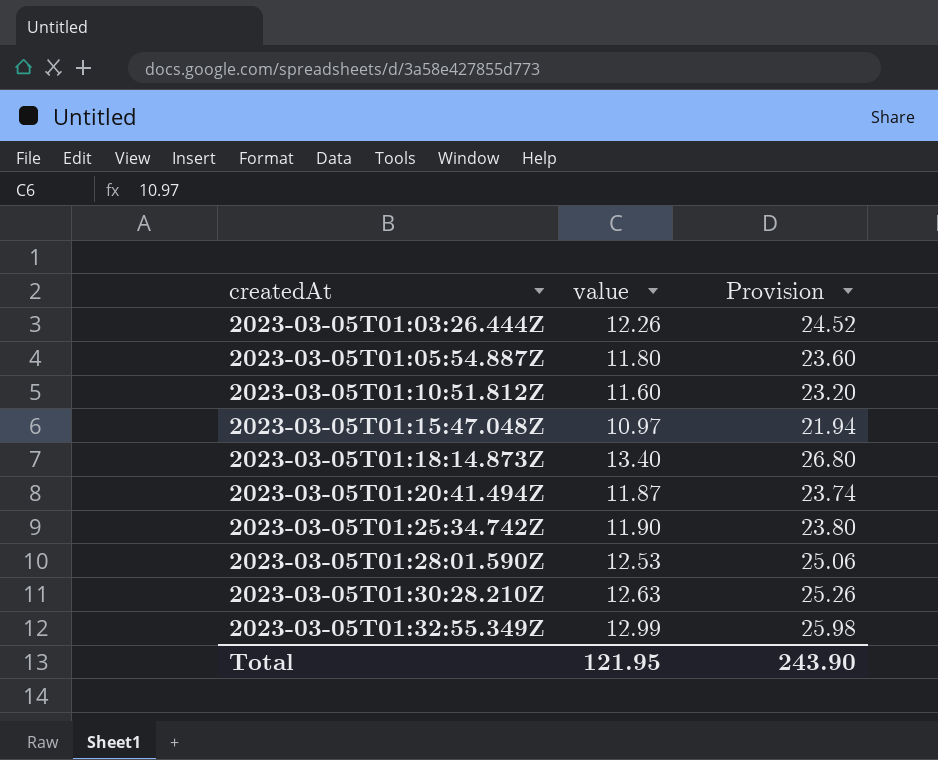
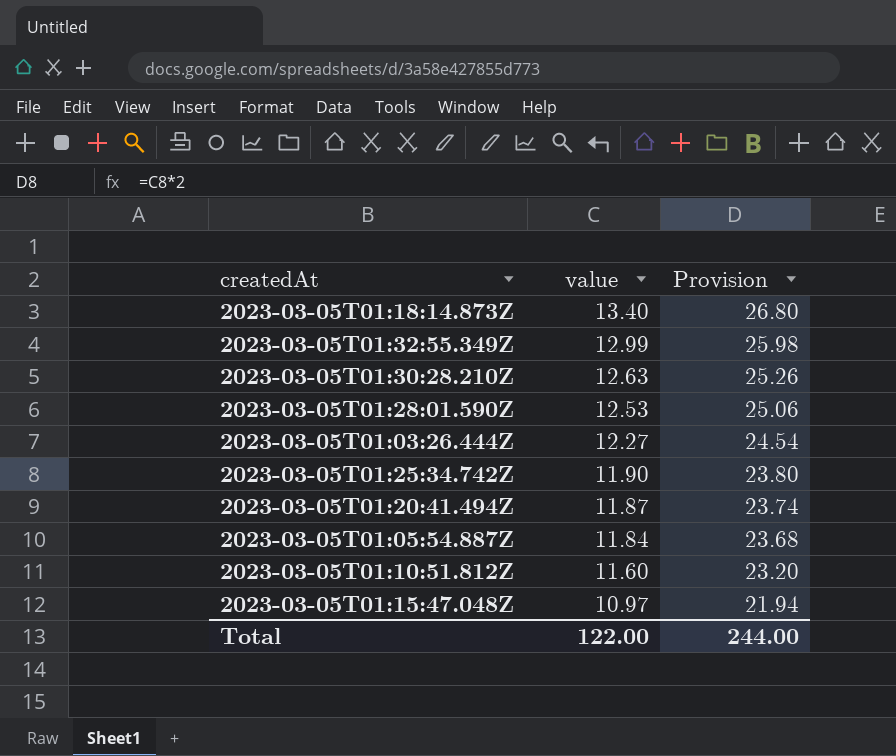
row order: createdAt ascending -> value descending
2023-03-05T01:03:26.444Z | value: 12.26 -> 12.27
2023-03-05T01:03:26.444Z | Provision: 24.52 -> 24.54
2023-03-05T01:05:54.887Z | value: 11.80 -> 11.84
2023-03-05T01:05:54.887Z | Provision: 23.60 -> 23.68
Total | value: 121.95 -> 122.00
Total | Provision: 243.90 -> 244.00

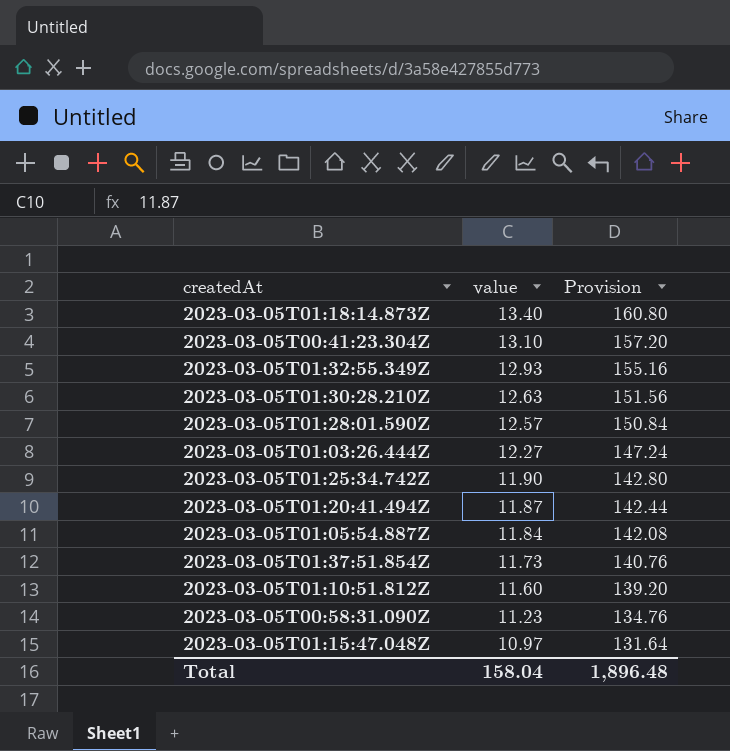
column Provision | formula: [value] * 2 -> [value] * 12
row 2023-03-05T00:41:23.304Z: none -> 13.10 | 157.20
2023-03-05T01:32:55.349Z | value: 12.99 -> 12.93
2023-03-05T01:28:01.590Z | value: 12.53 -> 12.57
row 2023-03-05T01:37:51.854Z: none -> 11.73 | 140.76
row 2023-03-05T00:58:31.090Z: none -> 11.23 | 134.76
Total | value: 122.00 -> 158.04
Total | Provision: 244.00 -> 1,896.48

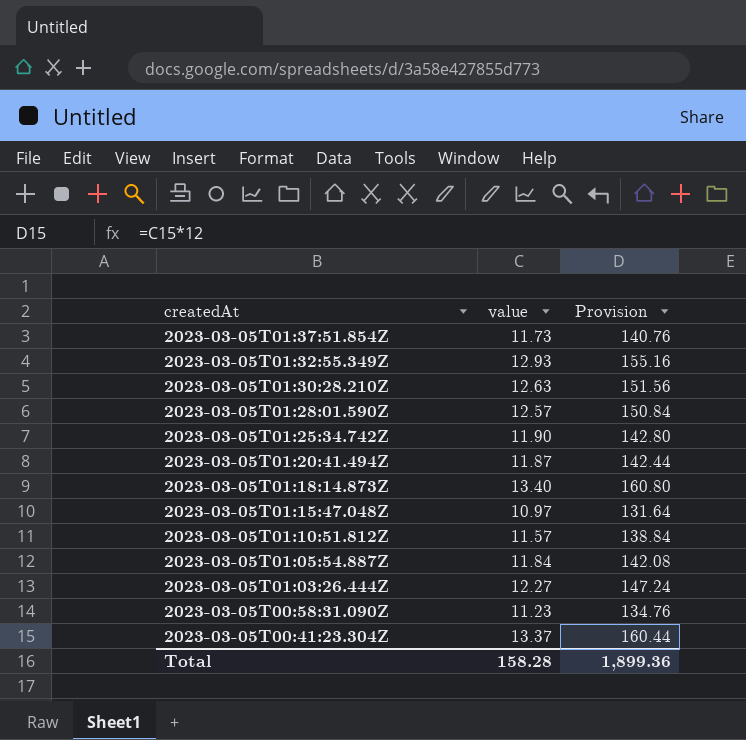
row order: value descending -> createdAt descending
2023-03-05T01:10:51.812Z | value: 11.60 -> 11.57
2023-03-05T01:10:51.812Z | Provision: 139.20 -> 138.84
2023-03-05T00:41:23.304Z | value: 13.10 -> 13.37
2023-03-05T00:41:23.304Z | Provision: 157.20 -> 160.44
Total | value: 158.04 -> 158.28
Total | Provision: 1,896.48 -> 1,899.36

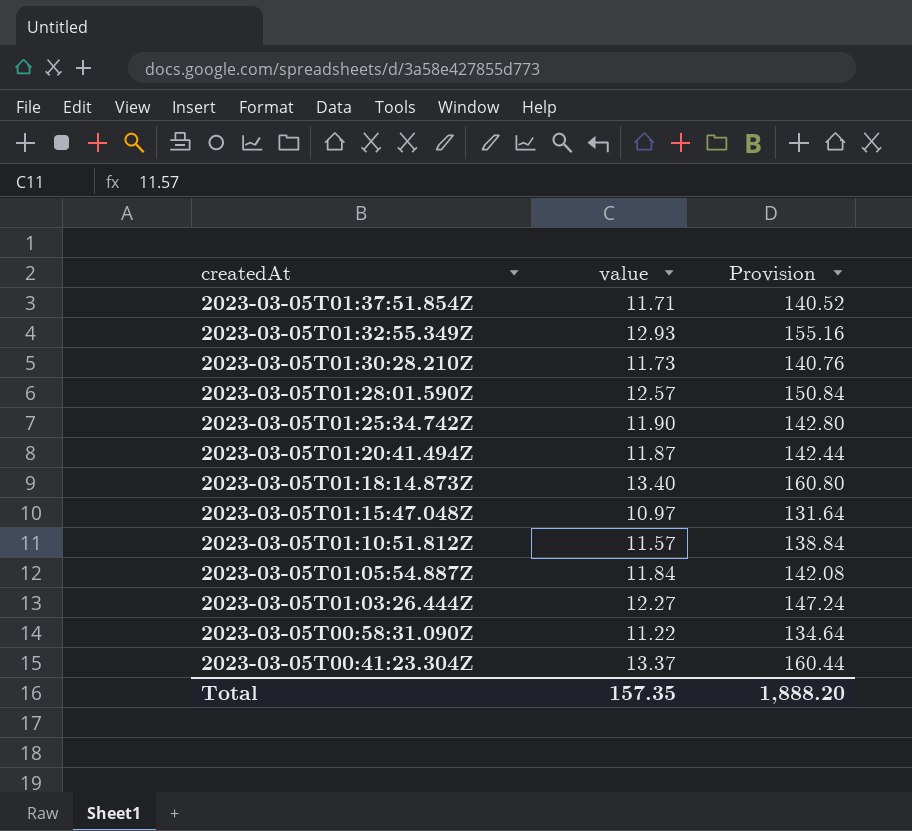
2023-03-05T01:37:51.854Z | value: 11.73 -> 11.71
2023-03-05T01:37:51.854Z | Provision: 140.76 -> 140.52
2023-03-05T01:30:28.210Z | value: 12.63 -> 11.73
2023-03-05T01:30:28.210Z | Provision: 151.56 -> 140.76
2023-03-05T00:58:31.090Z | value: 11.23 -> 11.22
2023-03-05T00:58:31.090Z | Provision: 134.76 -> 134.64
Total | value: 158.28 -> 157.35
Total | Provision: 1,899.36 -> 1,888.20

